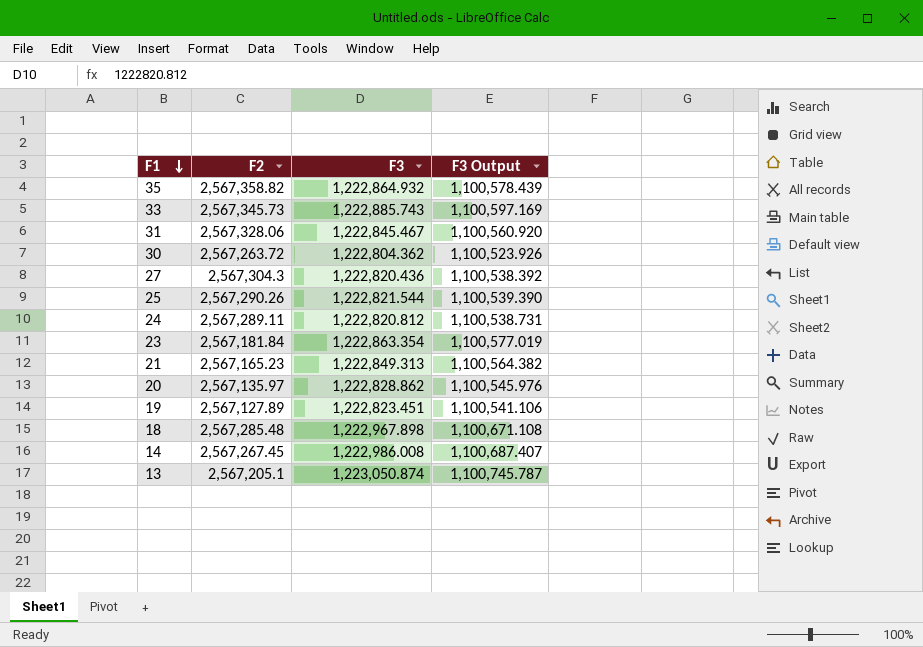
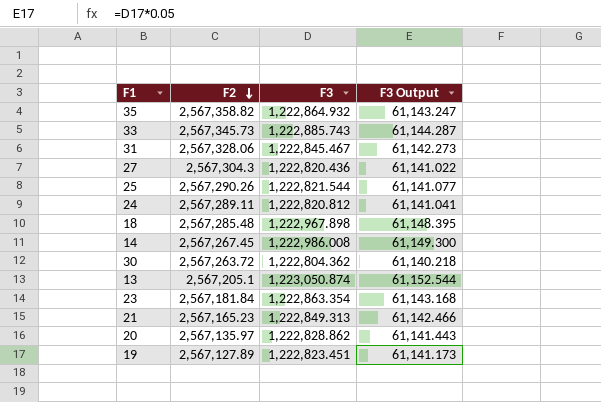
row order: F1 descending -> F2 descending
column F3 Output | formula: [F3] * 0.9 -> [F3] * 0.05

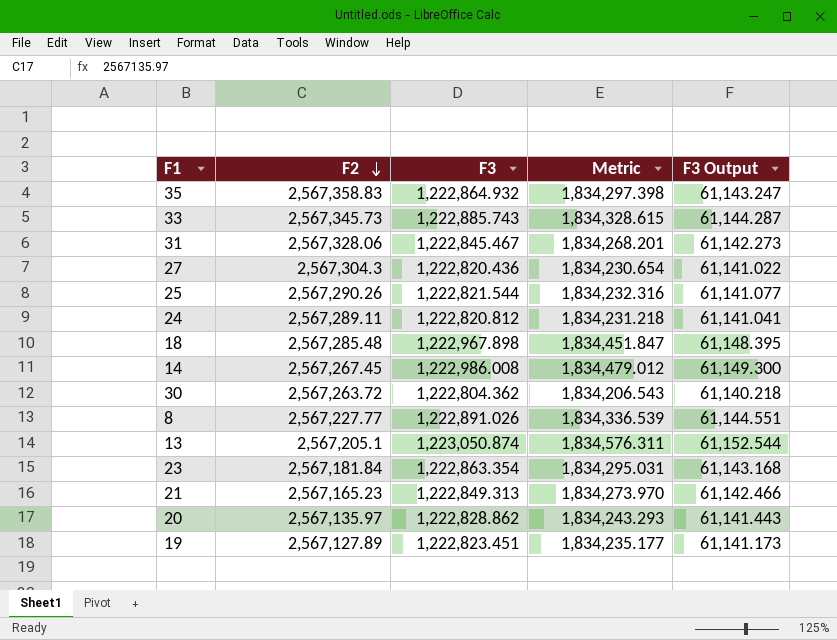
column Metric | formula: none -> [F3] * 1.5
35 | F2: 2,567,358.82 -> 2,567,358.83
row 8: none -> 2,567,227.77 | 1,222,891.026 | 1,834,336.539 | 61,144.551

